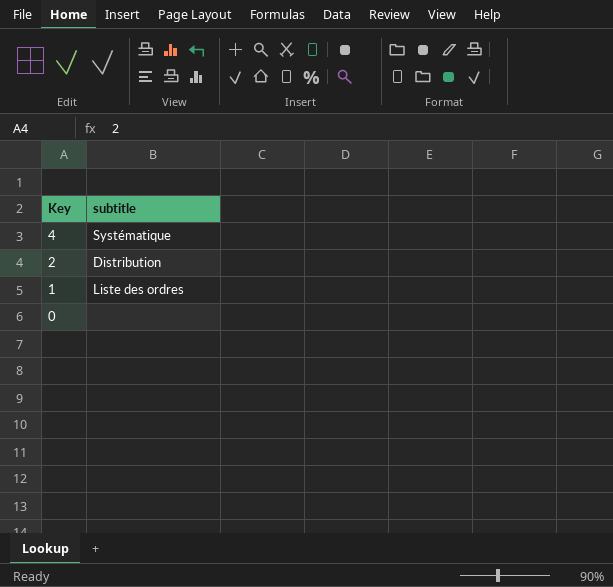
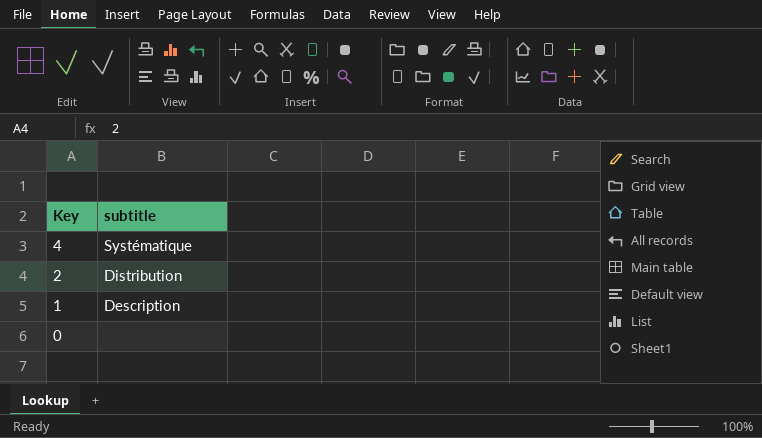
1 | subtitle: Liste des ordres -> Description

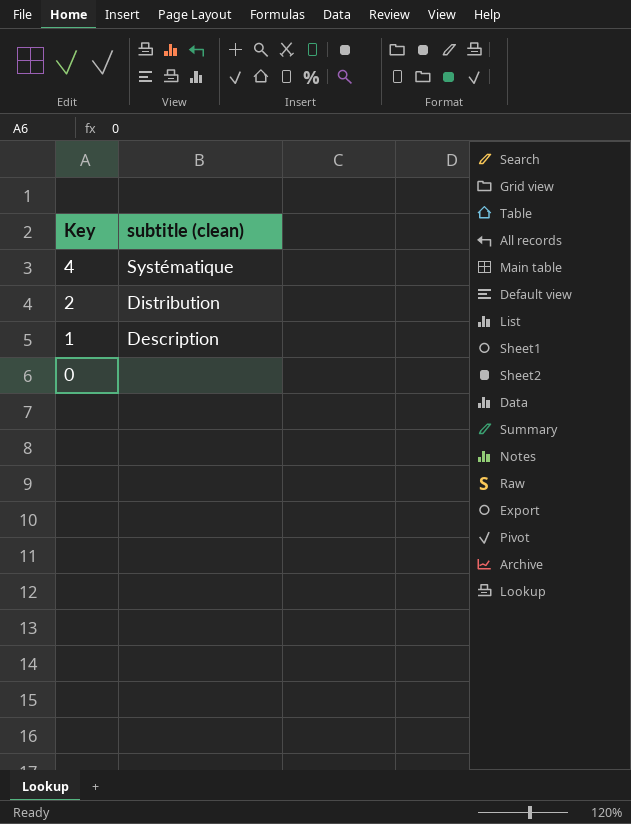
column name: subtitle -> subtitle (clean)

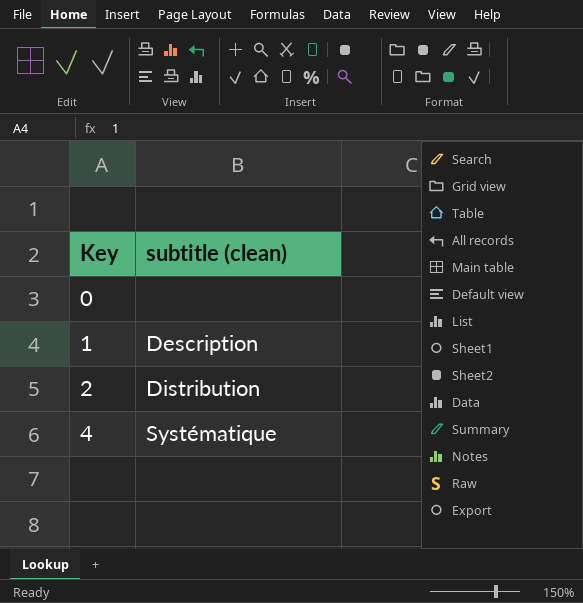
row order: Key descending -> Key ascending

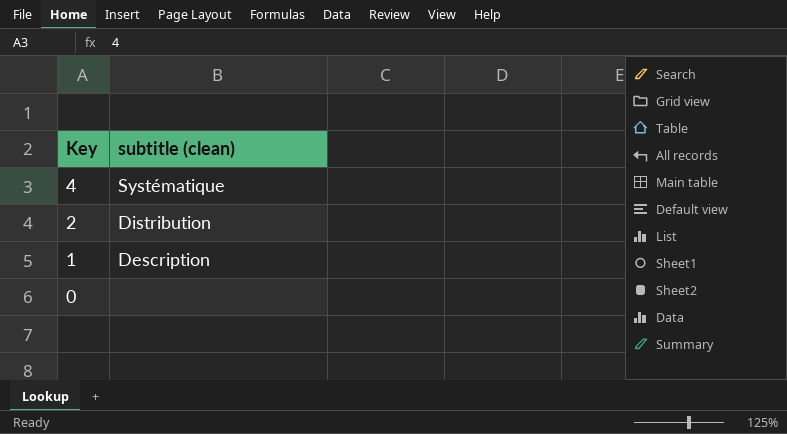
row order: Key ascending -> Key descending

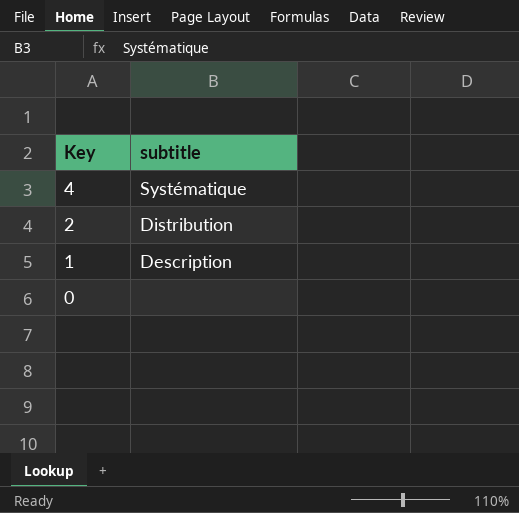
column name: subtitle (clean) -> subtitle

